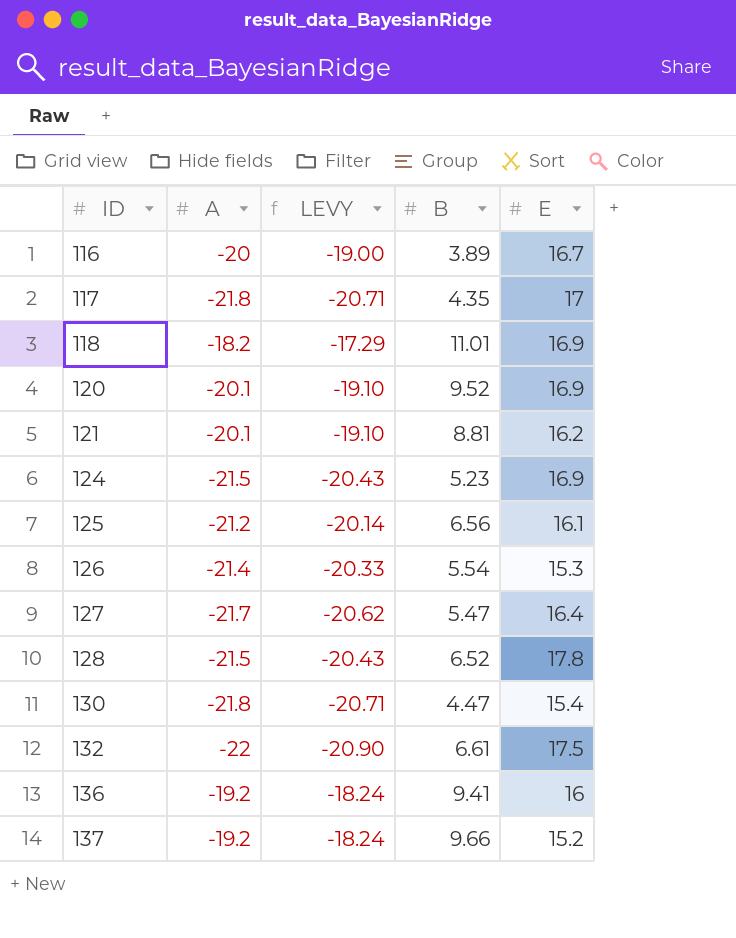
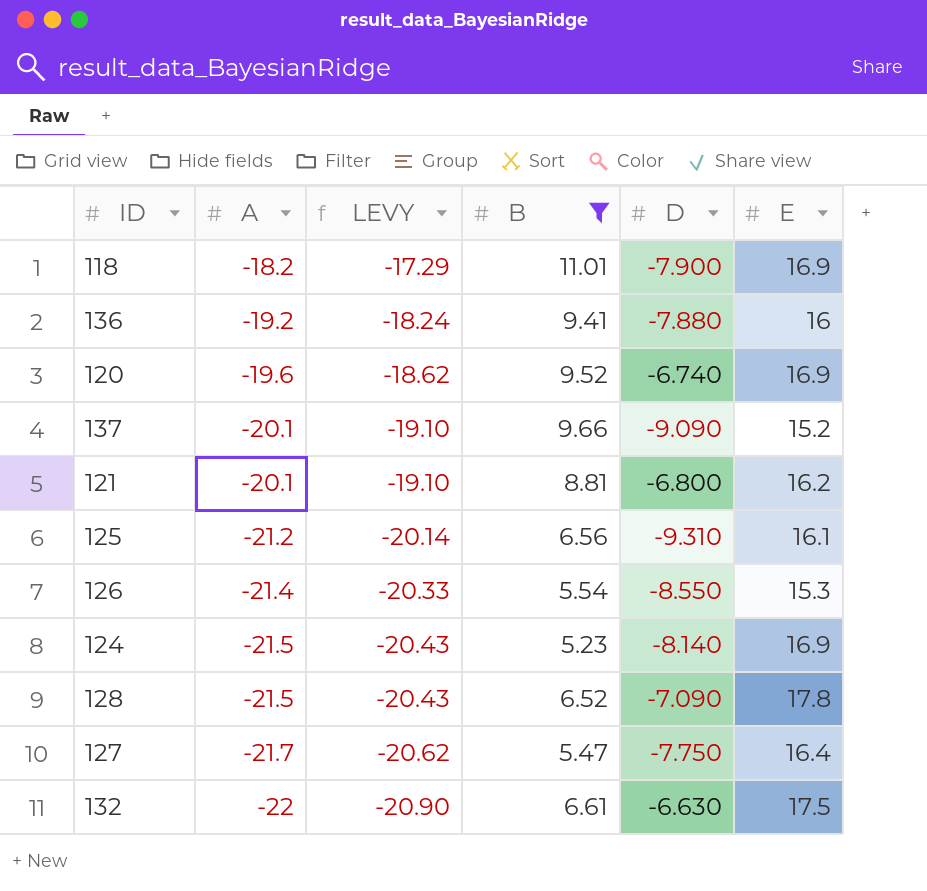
filter: none -> B >= 5.23
row order: ID ascending -> A descending
column D | position: none -> 5
120 | A: -20.1 -> -19.6
120 | LEVY: -19.10 -> -18.62
137 | A: -19.2 -> -20.1
137 | LEVY: -18.24 -> -19.10

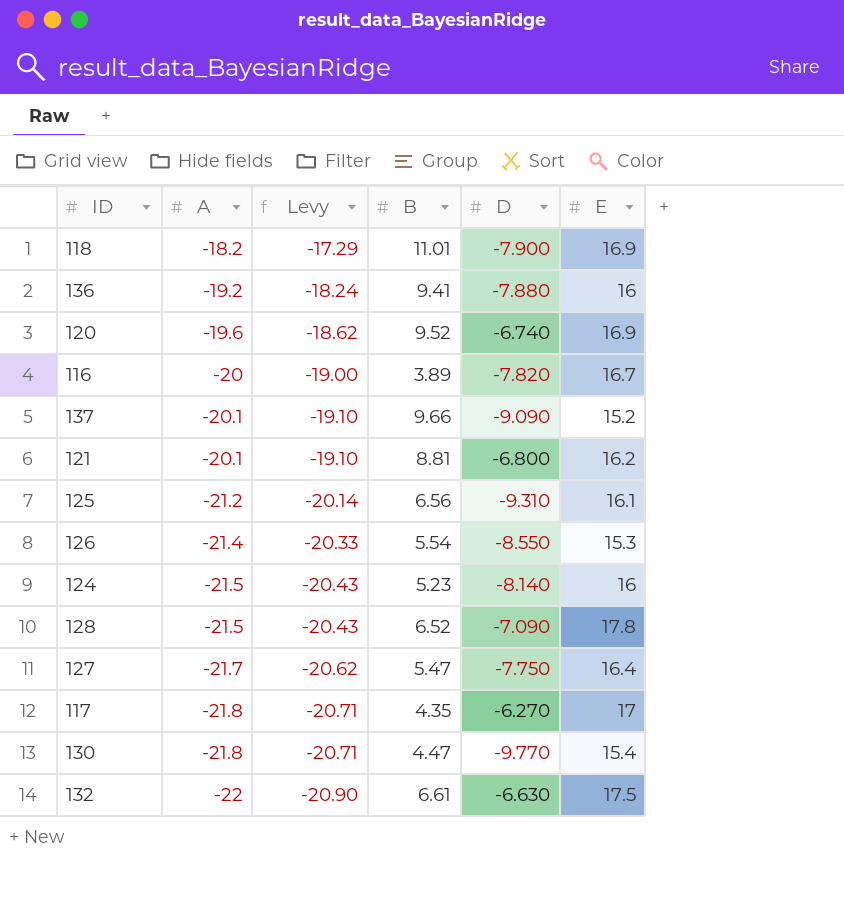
filter: B >= 5.23 -> none
column name: LEVY -> Levy
124 | E: 16.9 -> 16

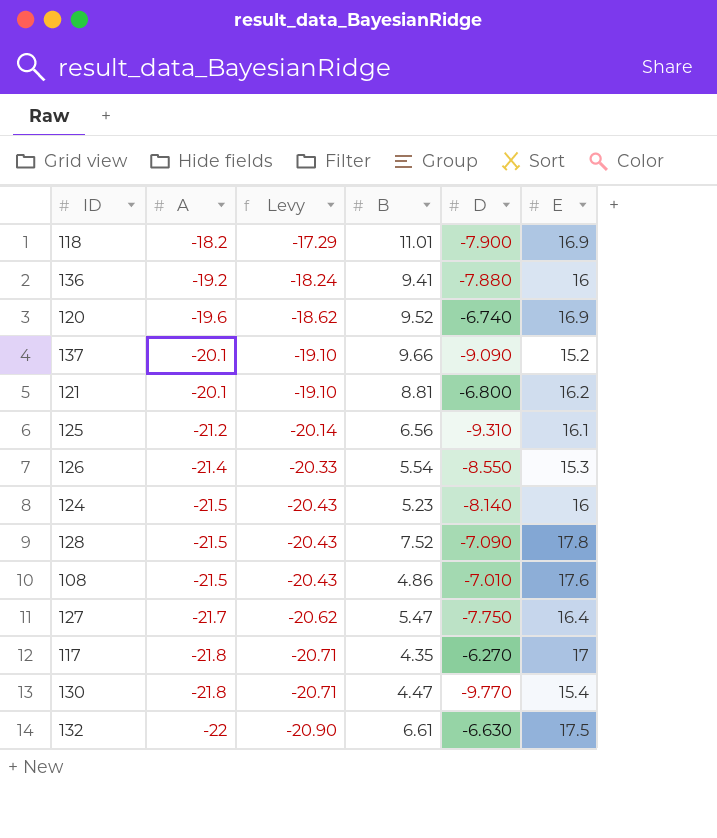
row 116: -20 | -19.00 | 3.89 | -7.820 | 16.7 -> none
128 | B: 6.52 -> 7.52
row 108: none -> -21.5 | -20.43 | 4.86 | -7.010 | 17.6

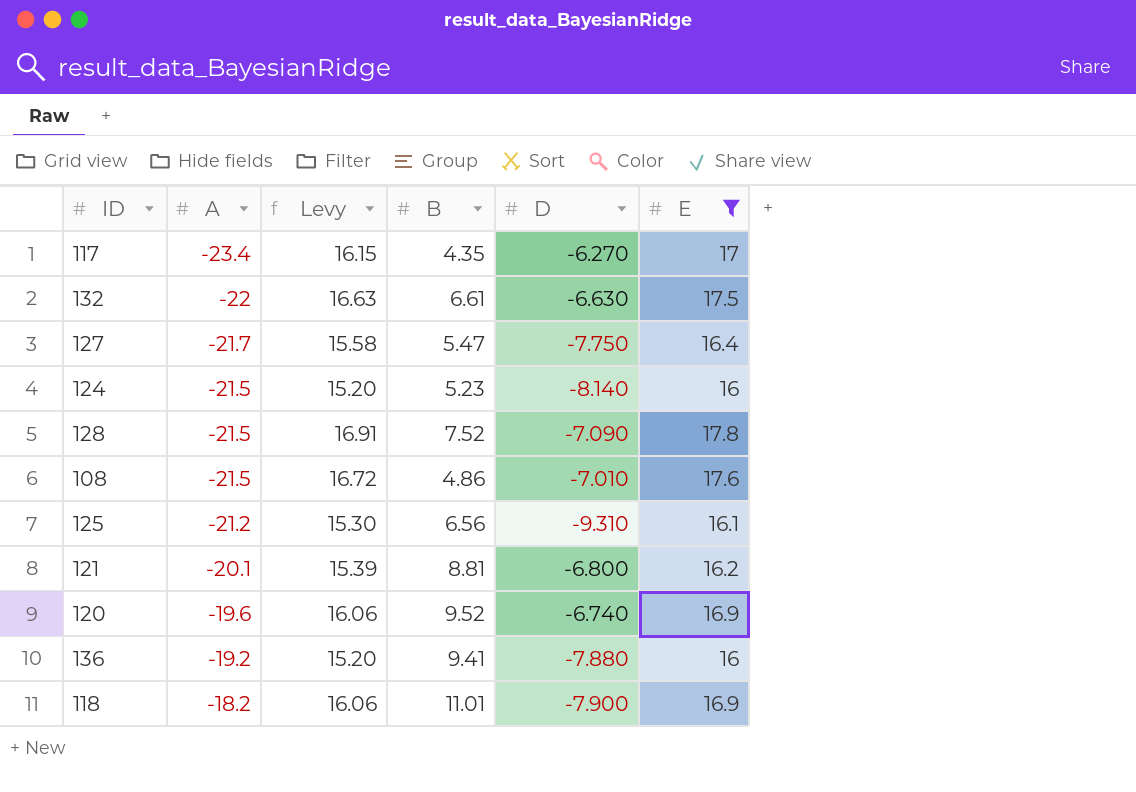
filter: none -> E >= 16
row order: A descending -> A ascending
column Levy | formula: [A] * 0.95 -> [E] * 0.95
117 | A: -21.8 -> -23.4

